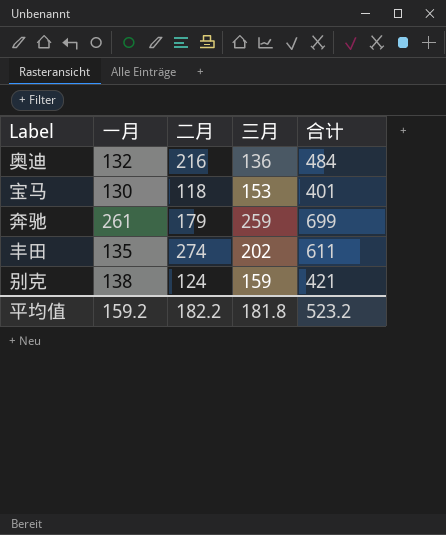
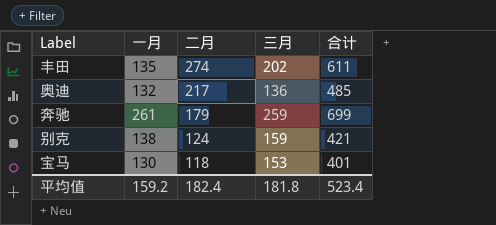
row order: none -> 二月 descending
奥迪 | 二月: 216 -> 217
奥迪 | 合计: 484 -> 485
平均值 | 二月: 182.2 -> 182.4
平均值 | 合计: 523.2 -> 523.4

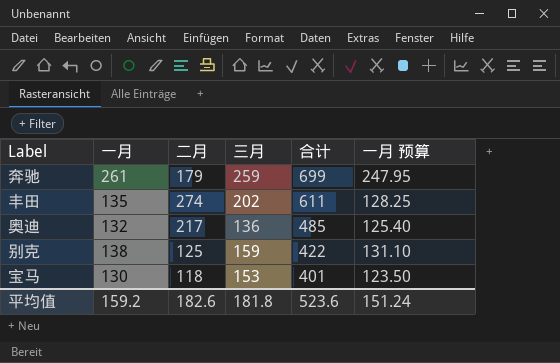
row order: 二月 descending -> 合计 descending
column 一月 预算 | formula: none -> [一月] * 0.95
别克 | 二月: 124 -> 125
别克 | 合计: 421 -> 422
平均值 | 二月: 182.4 -> 182.6
平均值 | 合计: 523.4 -> 523.6

